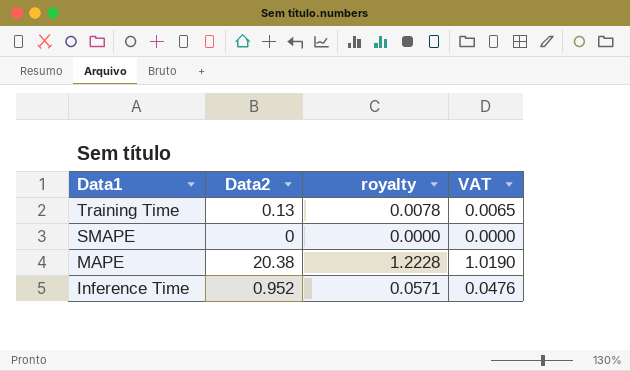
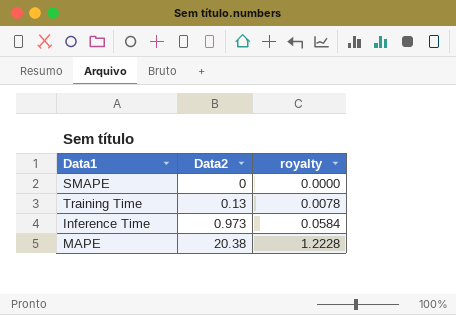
row order: Data1 descending -> Data2 ascending
column VAT | formula: [Data2] * 0.05 -> none
Inference Time | Data2: 0.952 -> 0.973
Inference Time | royalty: 0.0571 -> 0.0584

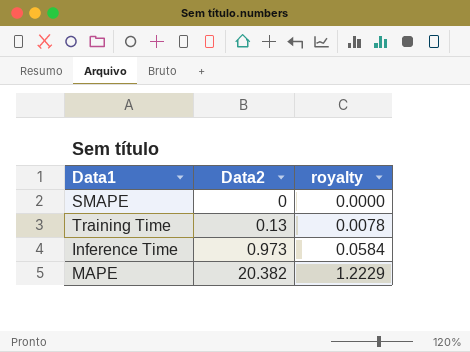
MAPE | Data2: 20.38 -> 20.382
MAPE | royalty: 1.2228 -> 1.2229

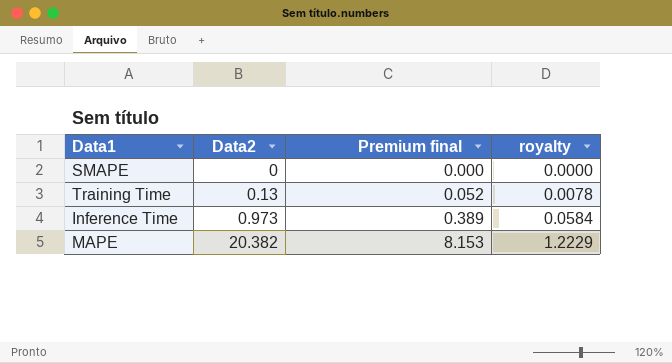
column Premium final | formula: none -> [Data2] * 0.4

